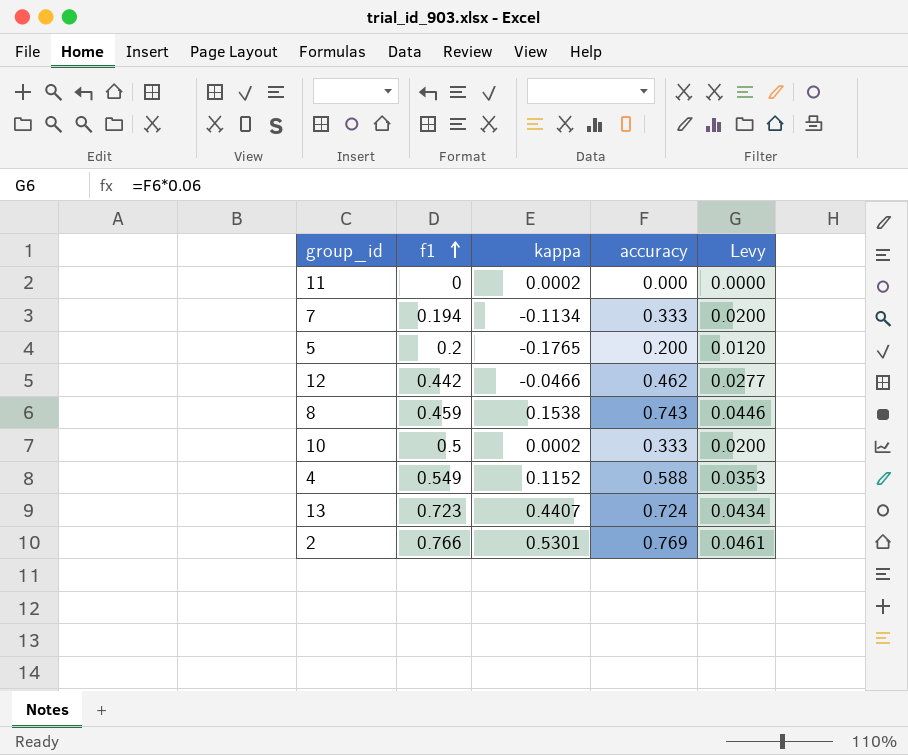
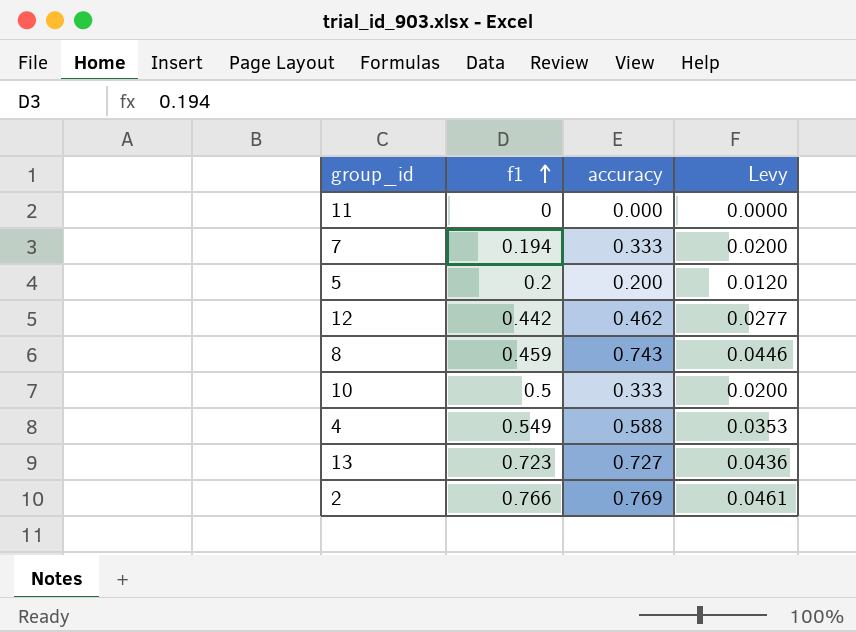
column kappa | position: 3 -> none
13 | accuracy: 0.724 -> 0.727
13 | Levy: 0.0434 -> 0.0436

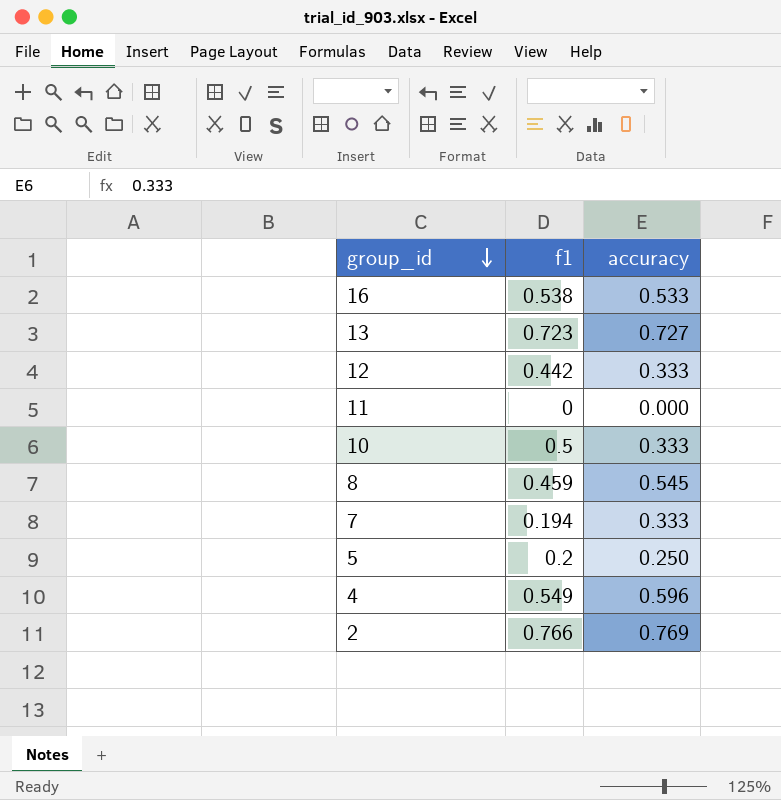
row order: f1 ascending -> group_id descending
column Levy | formula: [accuracy] * 0.06 -> none
row 16: none -> 0.538 | 0.533
12 | accuracy: 0.462 -> 0.333
8 | accuracy: 0.743 -> 0.545
5 | accuracy: 0.200 -> 0.250
4 | accuracy: 0.588 -> 0.596

